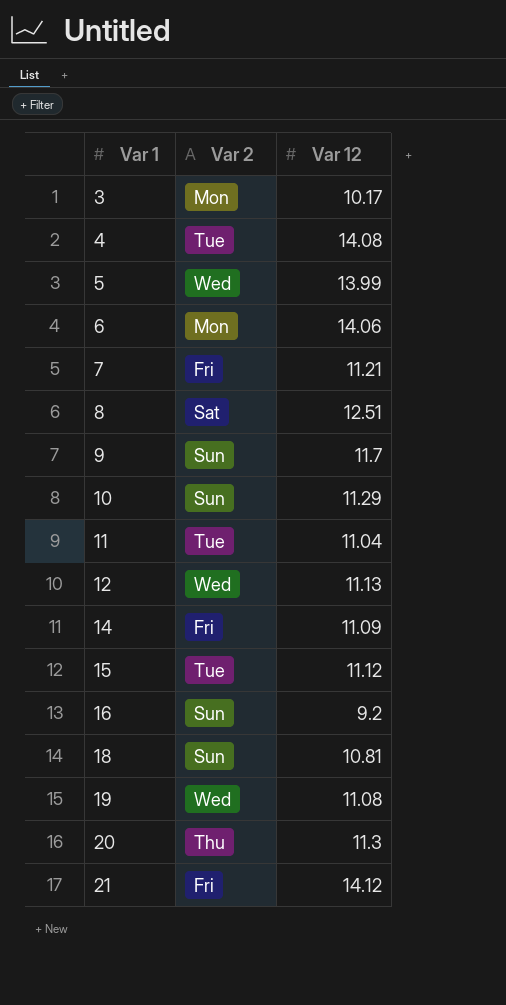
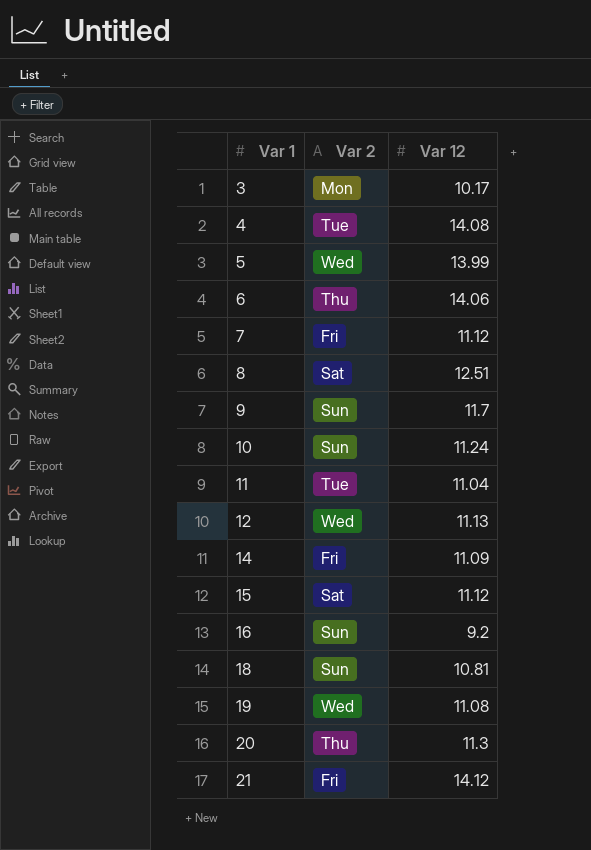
6 | Var 2: Mon -> Thu
7 | Var 12: 11.21 -> 11.12
10 | Var 12: 11.29 -> 11.24
15 | Var 2: Tue -> Sat

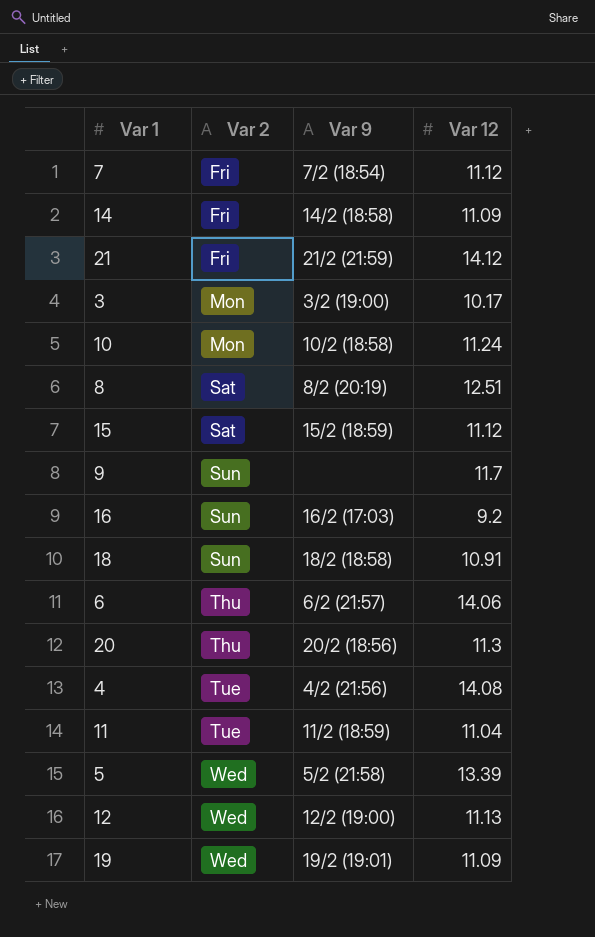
row order: Var 1 ascending -> Var 2 ascending
column Var 9 | position: none -> 3
10 | Var 2: Sun -> Mon
18 | Var 12: 10.81 -> 10.91
5 | Var 12: 13.99 -> 13.39
19 | Var 12: 11.08 -> 11.09

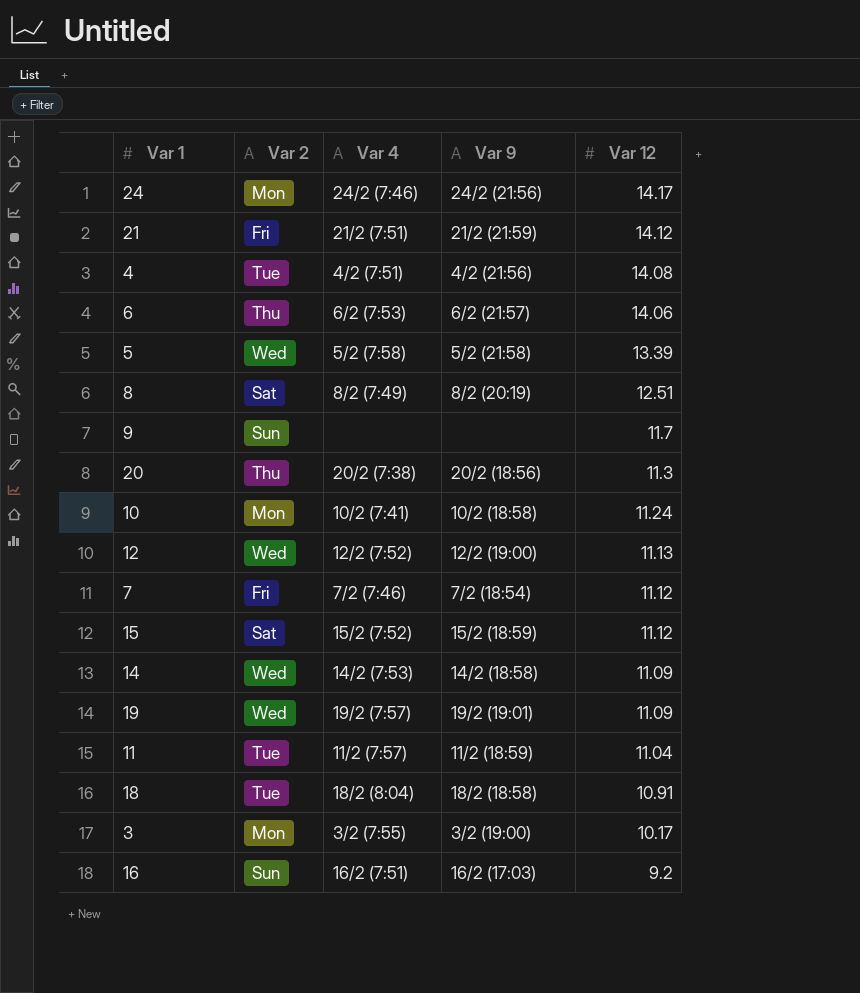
row order: Var 2 ascending -> Var 12 descending
column Var 4 | position: none -> 3
row 24: none -> Mon | 24/2 (7:46) | 24/2 (21:56) | 14.17
14 | Var 2: Fri -> Wed
18 | Var 2: Sun -> Tue

